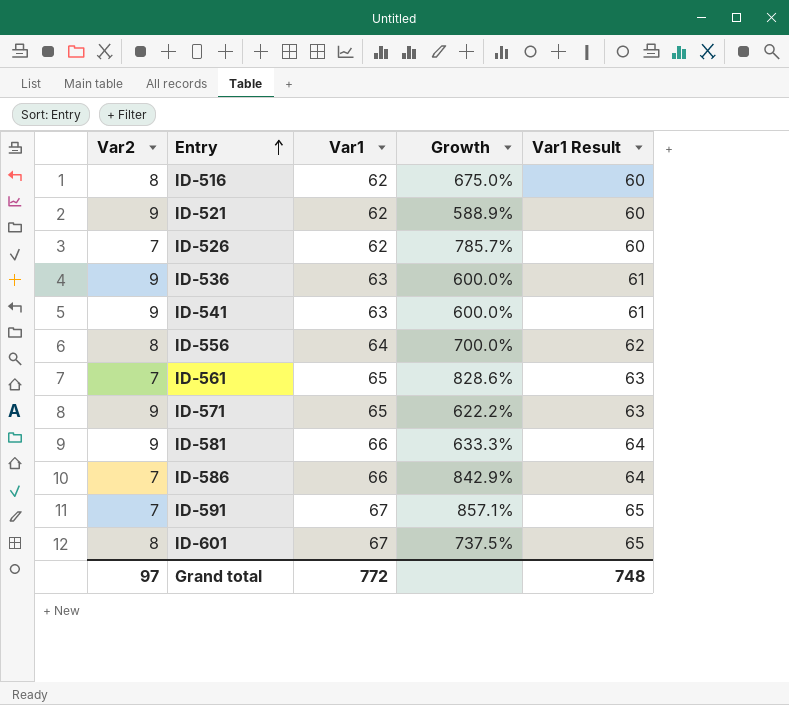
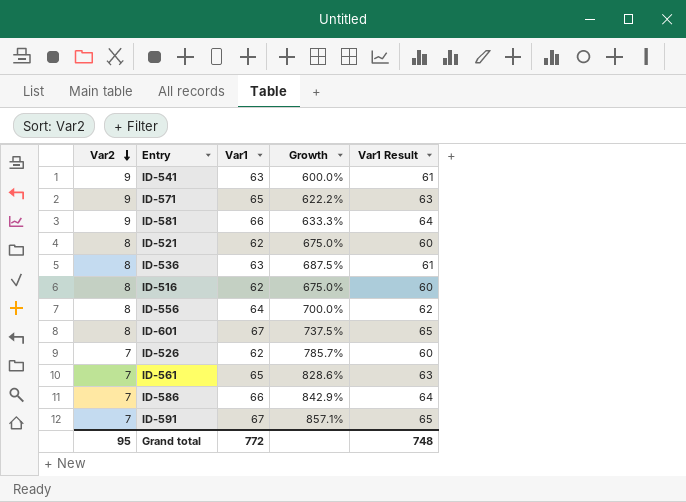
row order: Entry ascending -> Var2 descending
ID-521 | Var2: 9 -> 8
ID-521 | Growth: 588.9% -> 675.0%
ID-536 | Var2: 9 -> 8
ID-536 | Growth: 600.0% -> 687.5%
Grand total | Var2: 97 -> 95

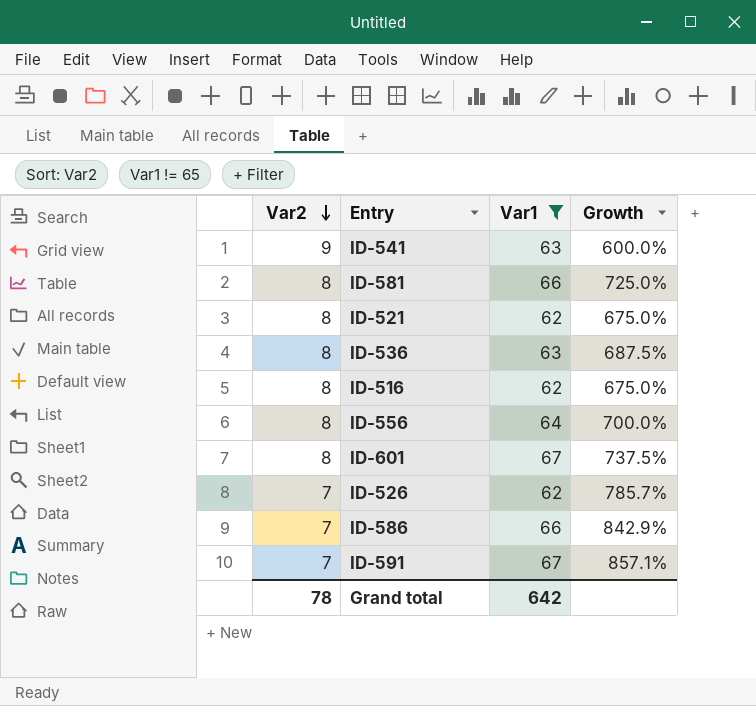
filter: none -> Var1 != 65
column Var1 Result | formula: [Var1] - 2 -> none
ID-581 | Var2: 9 -> 8
ID-581 | Growth: 633.3% -> 725.0%
Grand total | Var2: 95 -> 78
Grand total | Var1: 772 -> 642

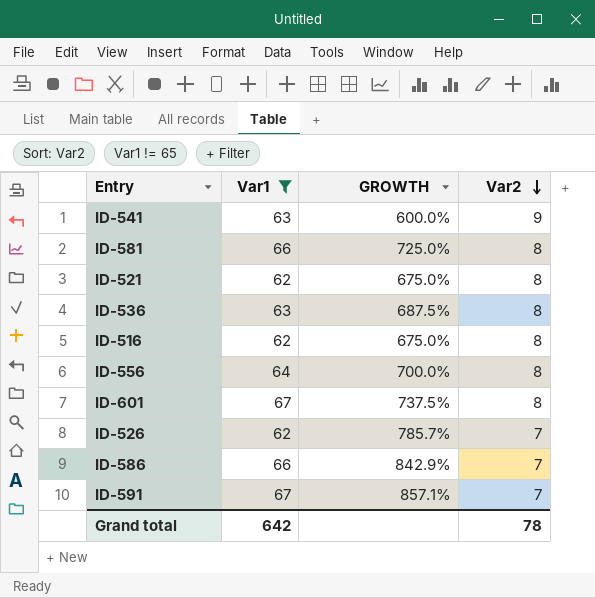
column name: Growth -> GROWTH
column Var2 | position: 1 -> 4

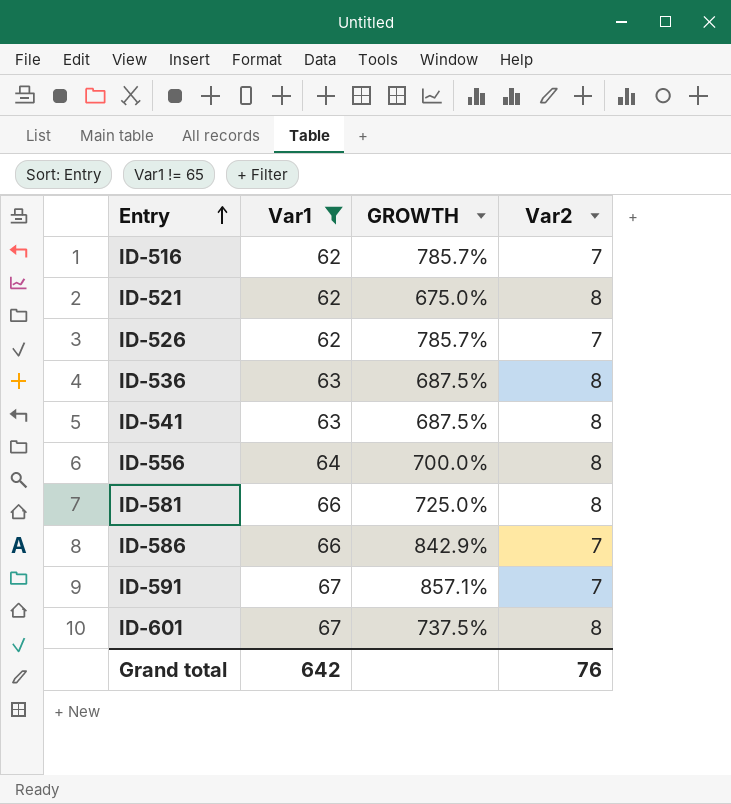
row order: Var2 descending -> Entry ascending
ID-516 | GROWTH: 675.0% -> 785.7%
ID-516 | Var2: 8 -> 7
ID-541 | GROWTH: 600.0% -> 687.5%
ID-541 | Var2: 9 -> 8
Grand total | Var2: 78 -> 76

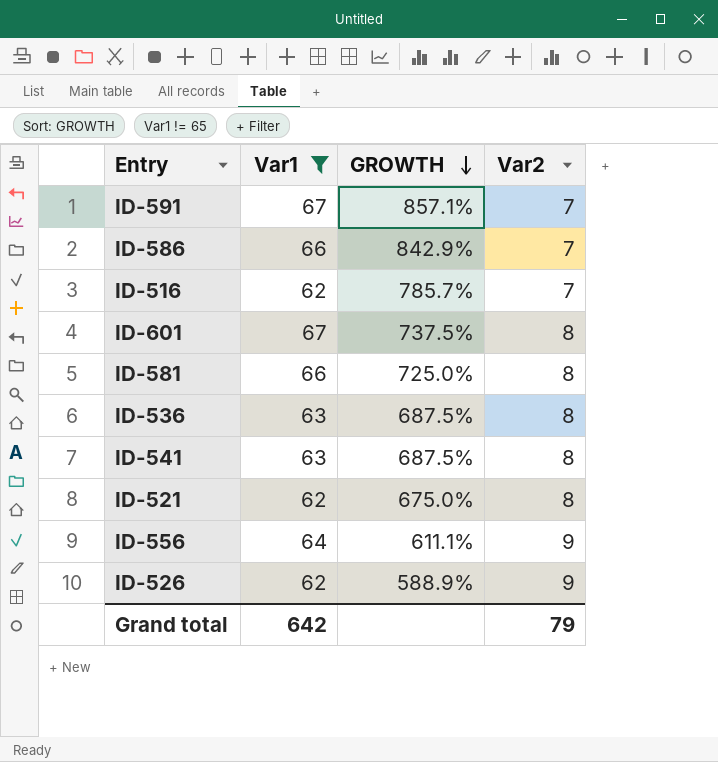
row order: Entry ascending -> GROWTH descending
ID-556 | GROWTH: 700.0% -> 611.1%
ID-556 | Var2: 8 -> 9
ID-526 | GROWTH: 785.7% -> 588.9%
ID-526 | Var2: 7 -> 9
Grand total | Var2: 76 -> 79

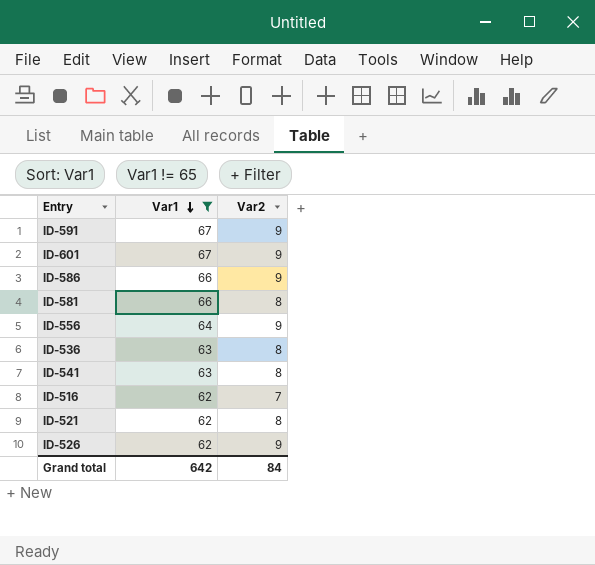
row order: GROWTH descending -> Var1 descending
column GROWTH | formula: ([Var1] - [Var2]) / [Var2] -> none
ID-591 | Var2: 7 -> 9
ID-601 | Var2: 8 -> 9
ID-586 | Var2: 7 -> 9
Grand total | Var2: 79 -> 84

